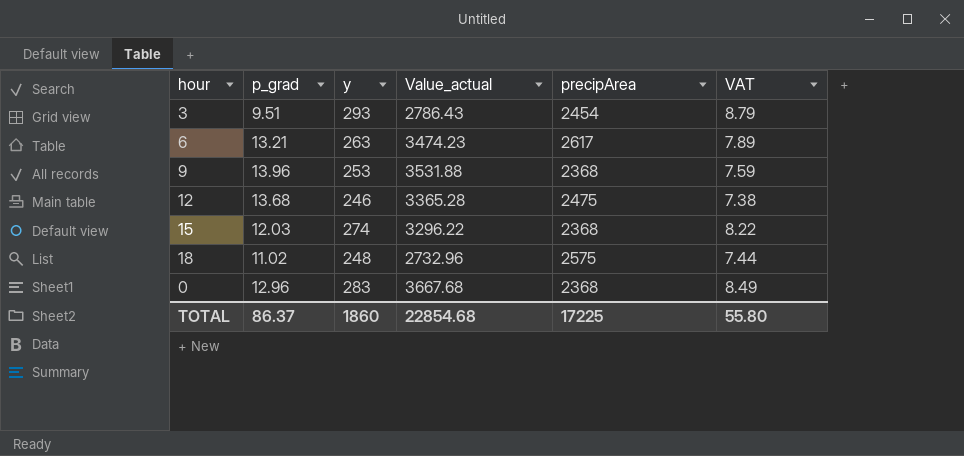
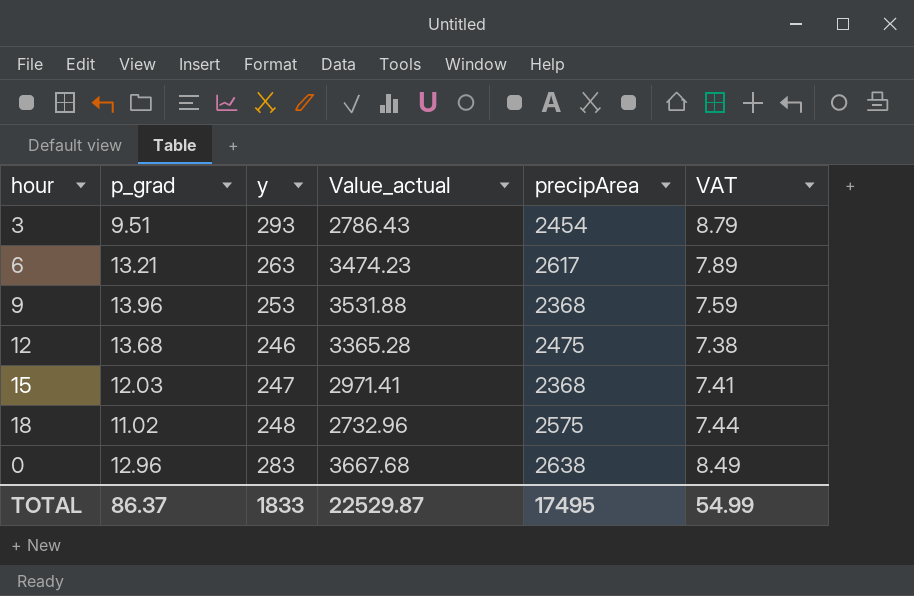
15 | y: 274 -> 247
15 | Value_actual: 3296.22 -> 2971.41
15 | VAT: 8.22 -> 7.41
0 | precipArea: 2368 -> 2638
TOTAL | y: 1860 -> 1833
TOTAL | Value_actual: 22854.68 -> 22529.87
TOTAL | precipArea: 17225 -> 17495
TOTAL | VAT: 55.80 -> 54.99

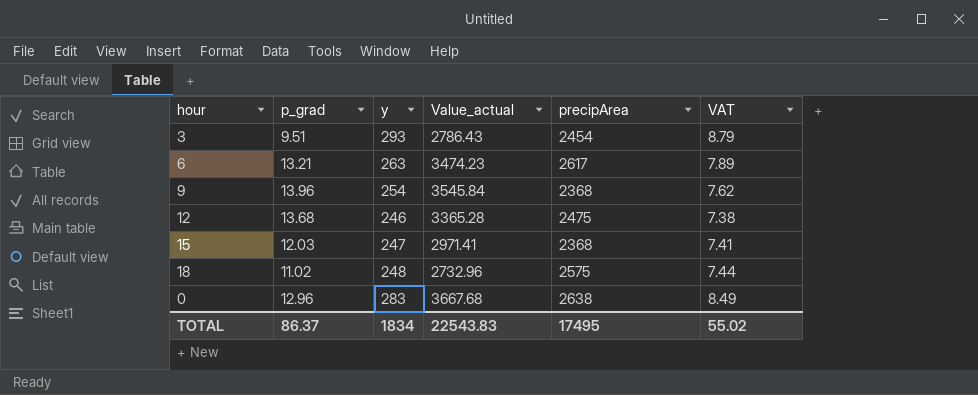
9 | y: 253 -> 254
9 | Value_actual: 3531.88 -> 3545.84
9 | VAT: 7.59 -> 7.62
TOTAL | y: 1833 -> 1834
TOTAL | Value_actual: 22529.87 -> 22543.83
TOTAL | VAT: 54.99 -> 55.02

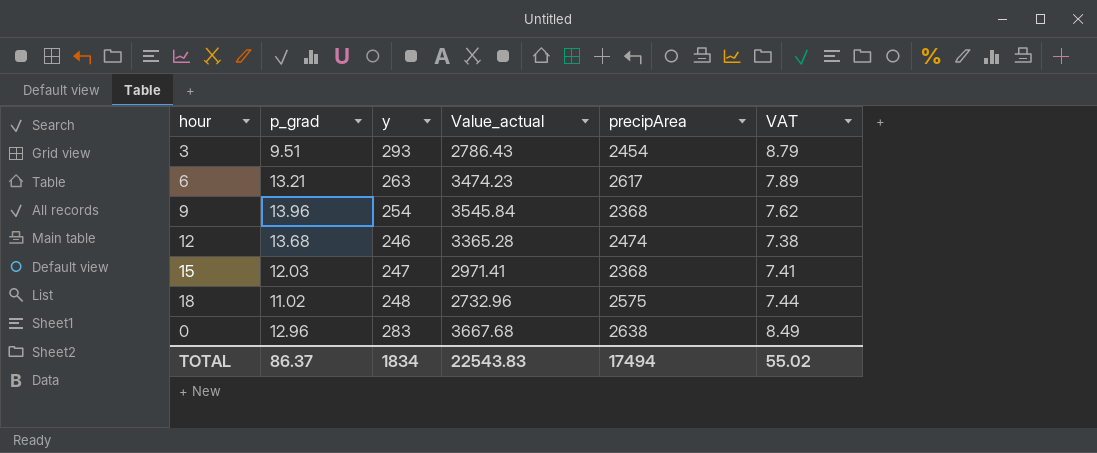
12 | precipArea: 2475 -> 2474
TOTAL | precipArea: 17495 -> 17494

